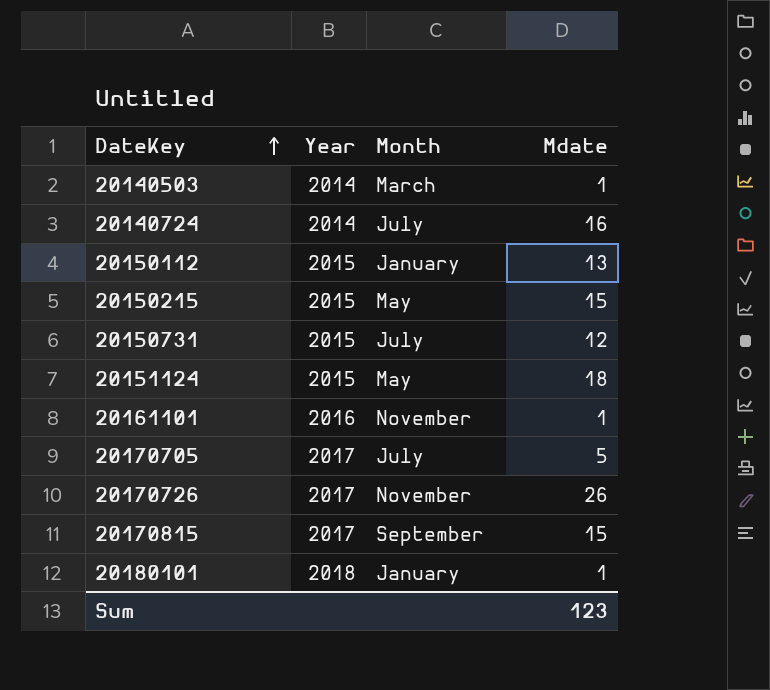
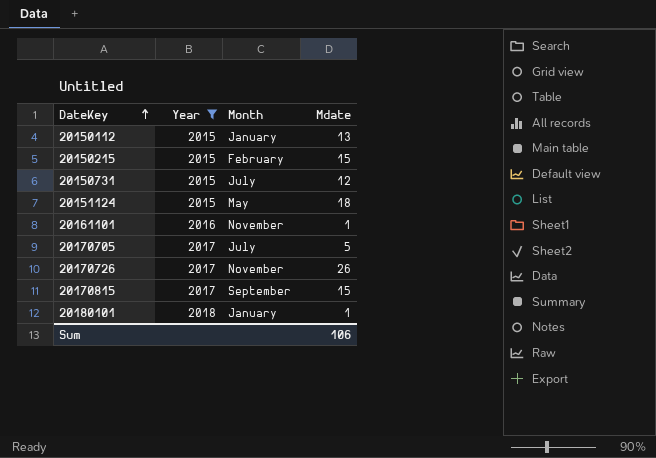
filter: none -> Year != 2014
20150215 | Month: May -> February
Sum | Mdate: 123 -> 106

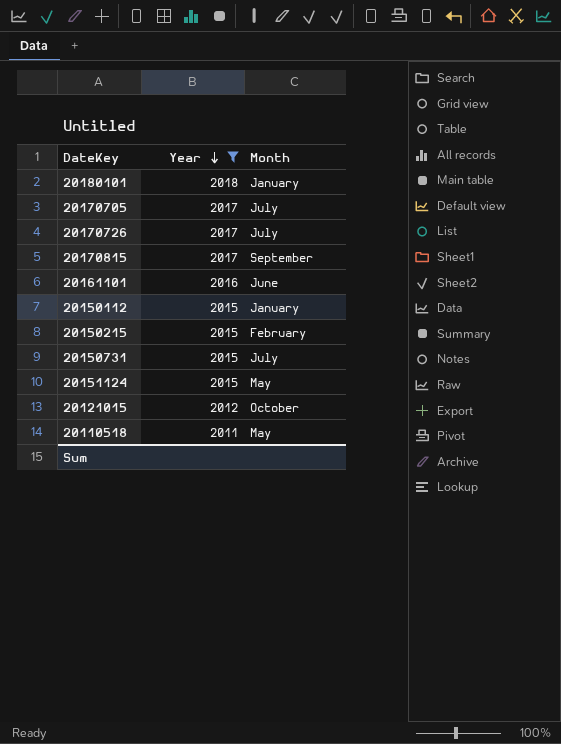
row order: DateKey ascending -> Year descending
column Mdate | position: 4 -> none
20170726 | Month: November -> July
20161101 | Month: November -> June
row 20121015: none -> 2012 | October
row 20110518: none -> 2011 | May

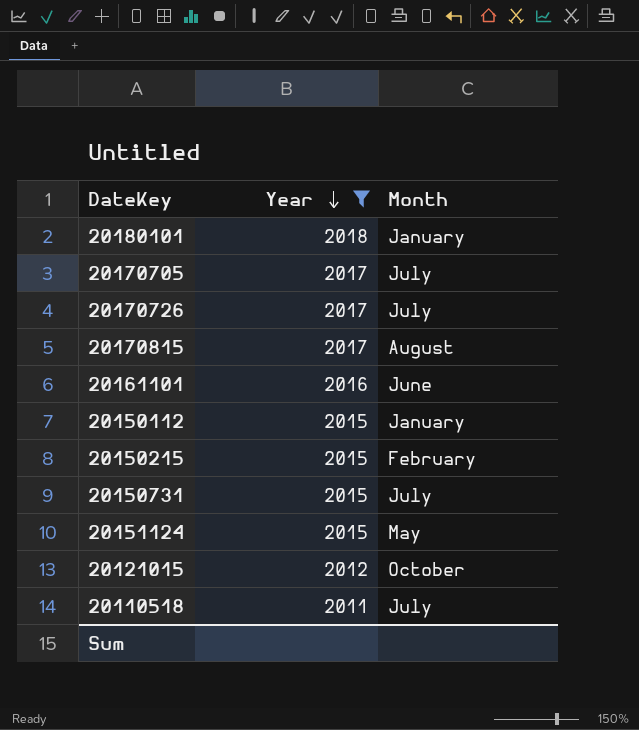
20170815 | Month: September -> August
20110518 | Month: May -> July

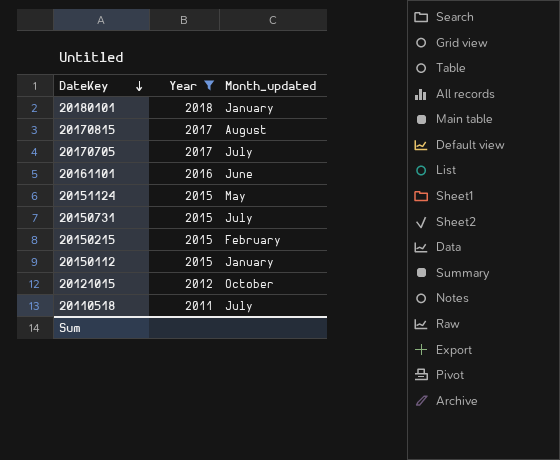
row order: Year descending -> DateKey descending
column name: Month -> Month_updated
row 20170726: 2017 | July -> none

